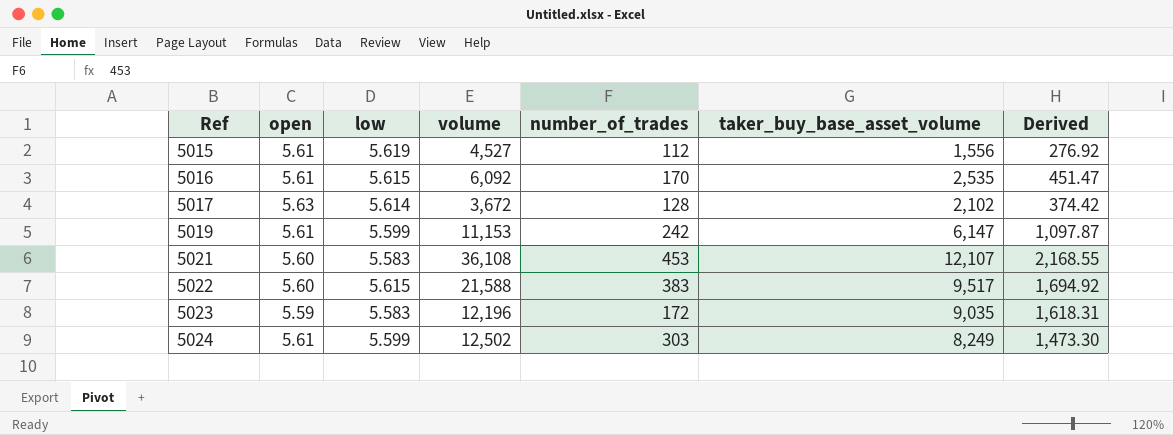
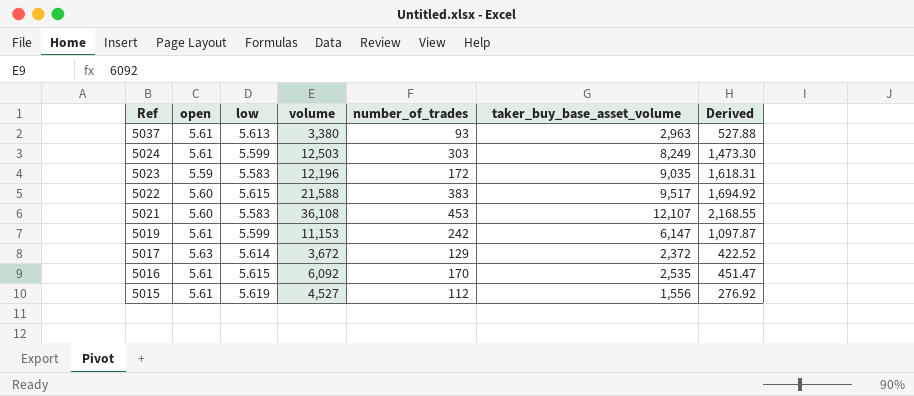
row order: Ref ascending -> Ref descending
row 5037: none -> 5.61 | 5.613 | 3,380 | 93 | 2,963 | 527.88
5024 | volume: 12,502 -> 12,503
5017 | number_of_trades: 128 -> 129
5017 | taker_buy_base_asset_volume: 2,102 -> 2,372
5017 | Derived: 374.42 -> 422.52

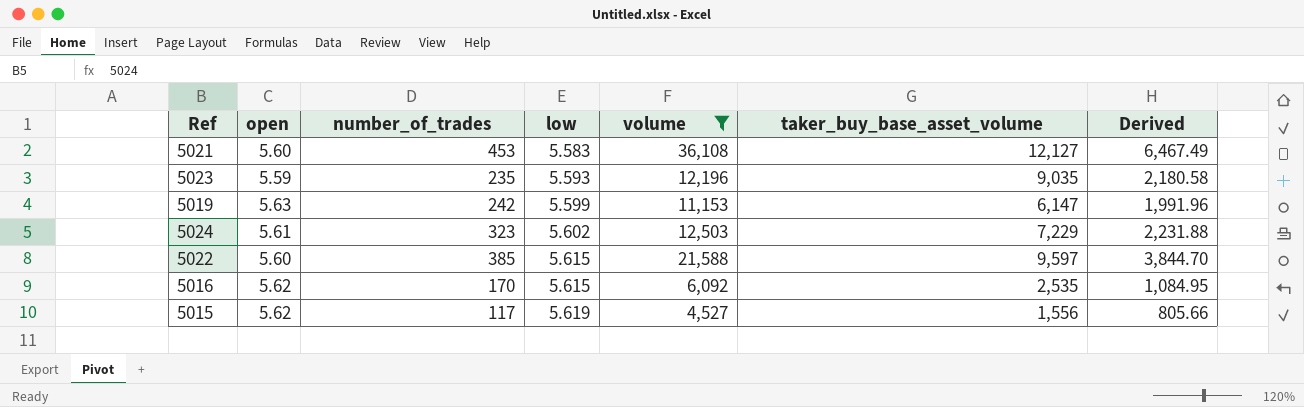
filter: none -> volume >= 4,527
row order: Ref descending -> low ascending
column number_of_trades | position: 5 -> 3
column Derived | formula: [taker_buy_base_asset_volume] / [low] -> [volume] / [low]
5021 | taker_buy_base_asset_volume: 12,107 -> 12,127
5023 | number_of_trades: 172 -> 235
5023 | low: 5.583 -> 5.593
5019 | open: 5.61 -> 5.63
5024 | number_of_trades: 303 -> 323
5024 | low: 5.599 -> 5.602
5024 | taker_buy_base_asset_volume: 8,249 -> 7,229
5022 | number_of_trades: 383 -> 385
5022 | taker_buy_base_asset_volume: 9,517 -> 9,597
5016 | open: 5.61 -> 5.62
5015 | open: 5.61 -> 5.62
5015 | number_of_trades: 112 -> 117

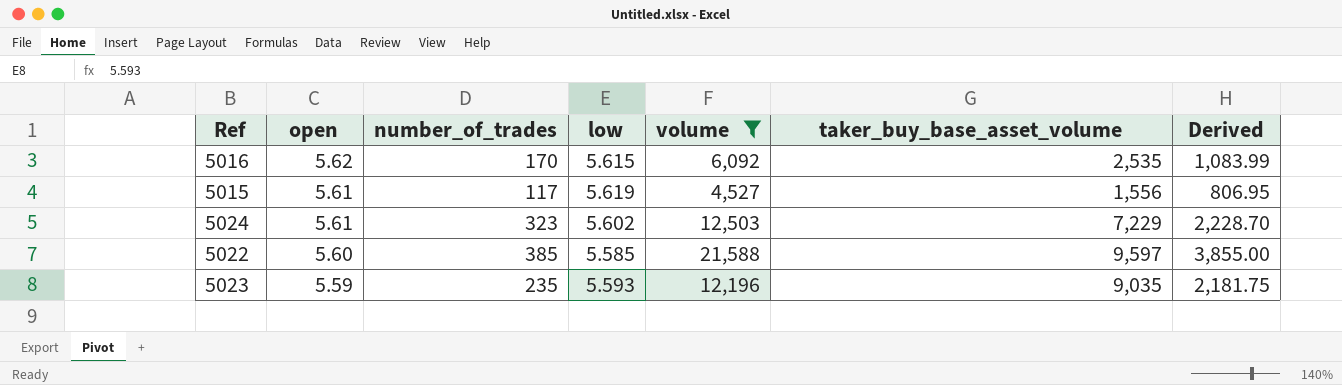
row order: low ascending -> open descending
column Derived | formula: [volume] / [low] -> [volume] / [open]
row 5021: 5.60 | 453 | 5.583 | 36,108 | 12,127 | 6,467.49 -> none
row 5019: 5.63 | 242 | 5.599 | 11,153 | 6,147 | 1,991.96 -> none
5015 | open: 5.62 -> 5.61
5022 | low: 5.615 -> 5.585

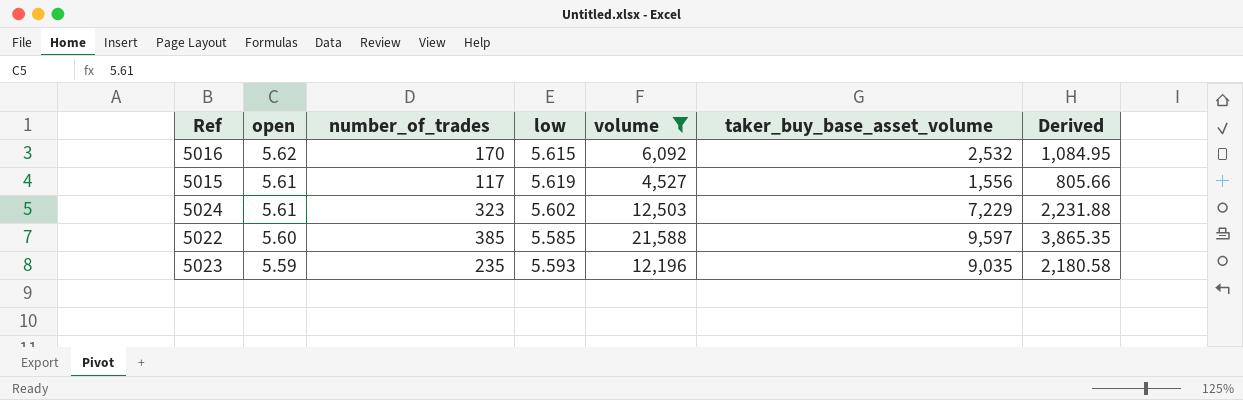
column Derived | formula: [volume] / [open] -> [volume] / [low]
5016 | taker_buy_base_asset_volume: 2,535 -> 2,532

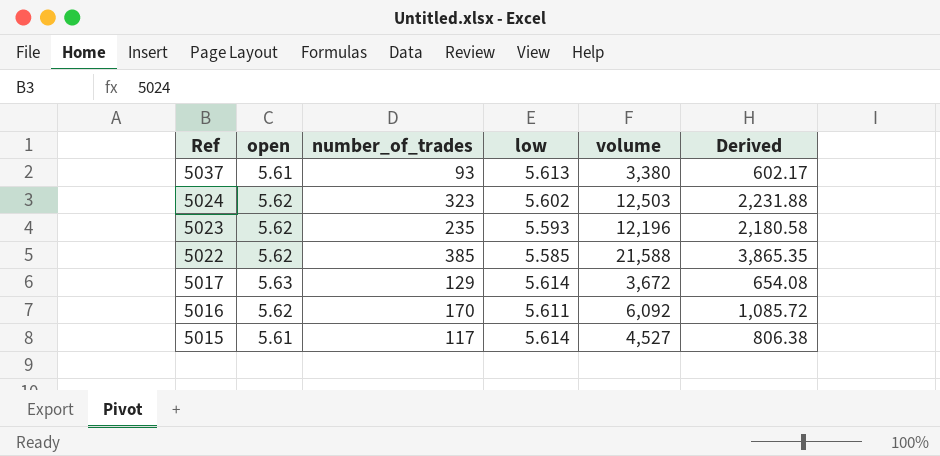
filter: volume >= 4,527 -> none
row order: open descending -> Ref descending
column taker_buy_base_asset_volume | position: 6 -> none
5024 | open: 5.61 -> 5.62
5023 | open: 5.59 -> 5.62
5022 | open: 5.60 -> 5.62
5016 | low: 5.615 -> 5.611
5016 | Derived: 1,084.95 -> 1,085.72
5015 | low: 5.619 -> 5.614
5015 | Derived: 805.66 -> 806.38

